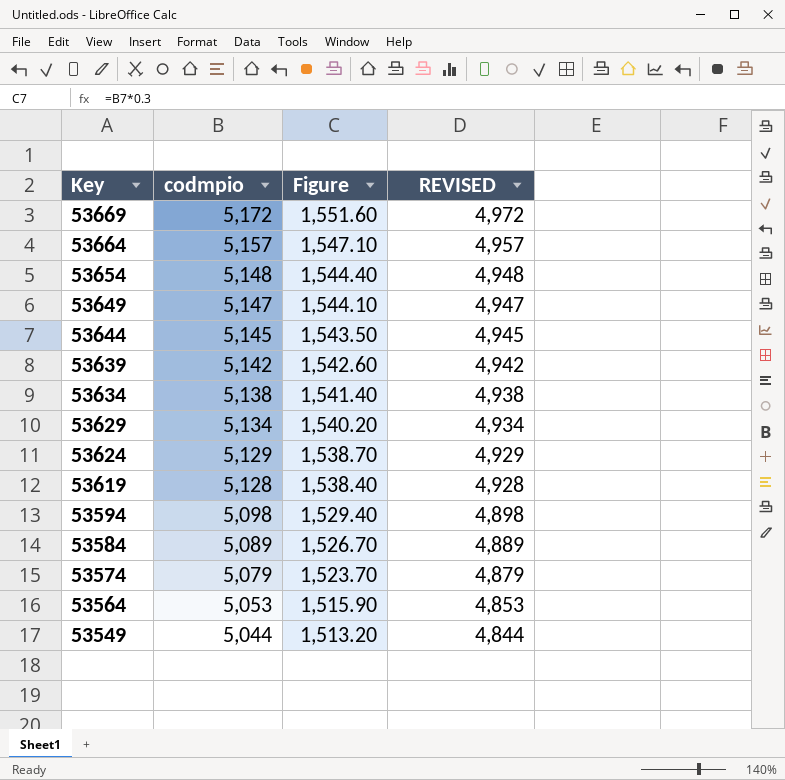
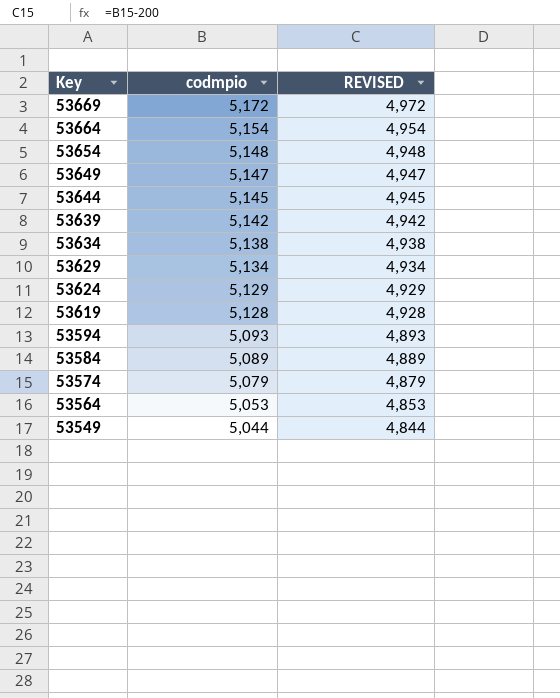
column Figure | formula: [codmpio] * 0.3 -> none
53664 | codmpio: 5,157 -> 5,154
53664 | REVISED: 4,957 -> 4,954
53594 | codmpio: 5,098 -> 5,093
53594 | REVISED: 4,898 -> 4,893

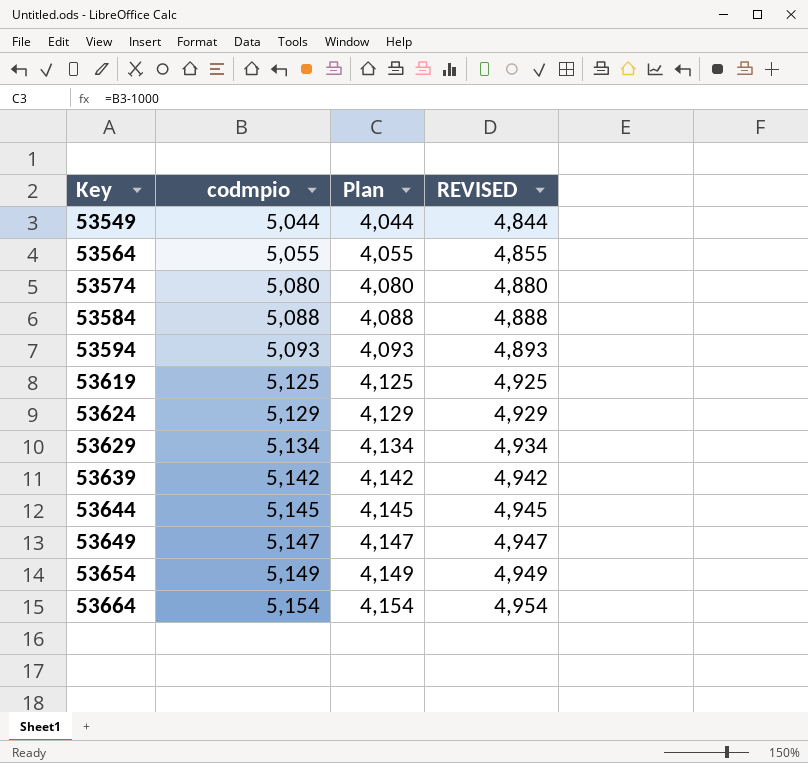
row order: Key descending -> Key ascending
column Plan | formula: none -> [codmpio] - 1000
row 53669: 5,172 | 4,972 -> none
row 53634: 5,138 | 4,938 -> none
53564 | codmpio: 5,053 -> 5,055
53564 | REVISED: 4,853 -> 4,855
53574 | codmpio: 5,079 -> 5,080
53574 | REVISED: 4,879 -> 4,880
53584 | codmpio: 5,089 -> 5,088
53584 | REVISED: 4,889 -> 4,888
53619 | codmpio: 5,128 -> 5,125
53619 | REVISED: 4,928 -> 4,925
53654 | codmpio: 5,148 -> 5,149
53654 | REVISED: 4,948 -> 4,949

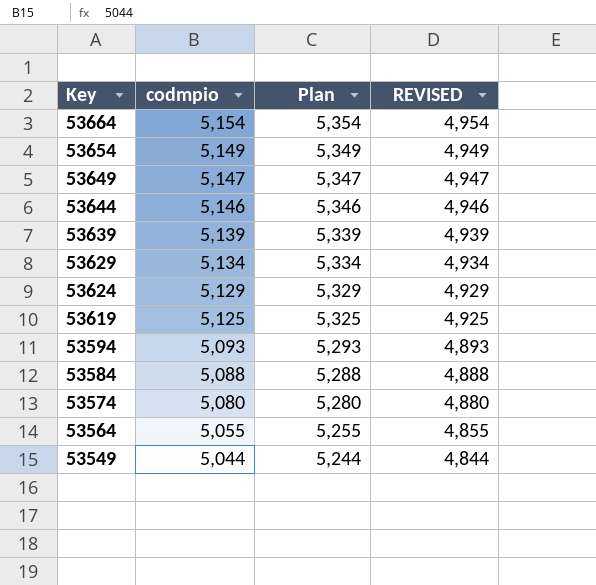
row order: Key ascending -> Key descending
column Plan | formula: [codmpio] - 1000 -> [codmpio] + 200
53644 | codmpio: 5,145 -> 5,146
53644 | REVISED: 4,945 -> 4,946
53639 | codmpio: 5,142 -> 5,139
53639 | REVISED: 4,942 -> 4,939

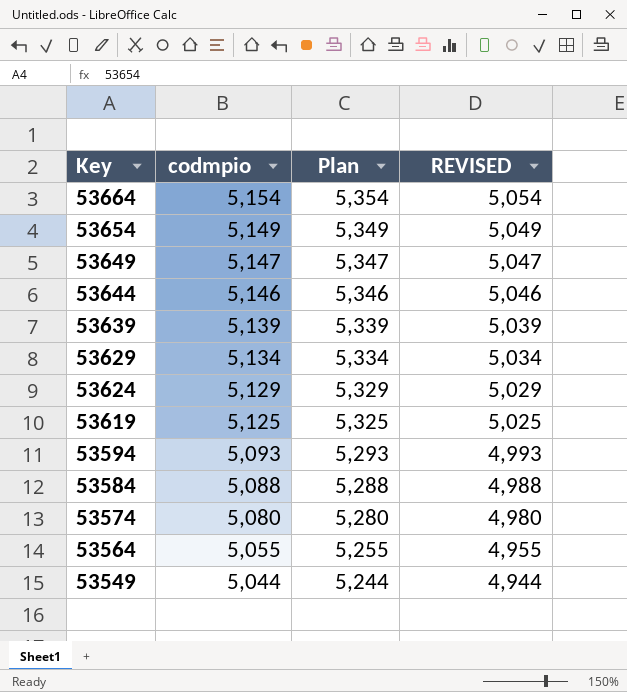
column REVISED | formula: [codmpio] - 200 -> [codmpio] - 100

